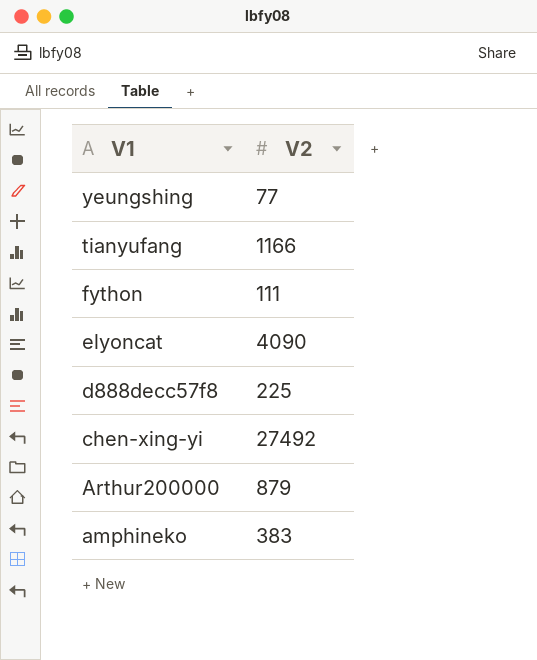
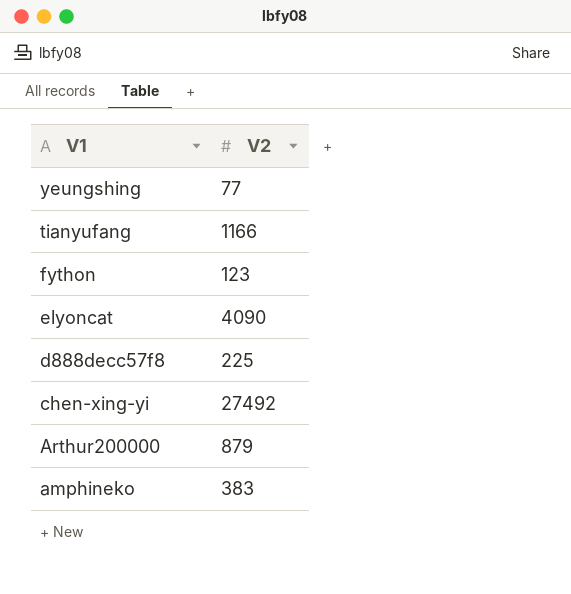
fython | V2: 111 -> 123

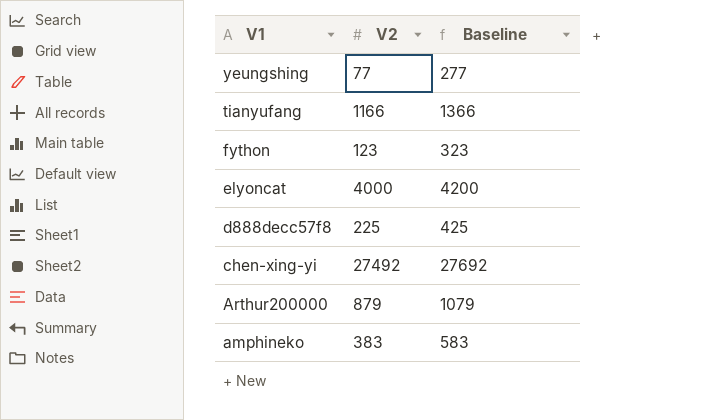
column Baseline | formula: none -> [V2] + 200
elyoncat | V2: 4090 -> 4000

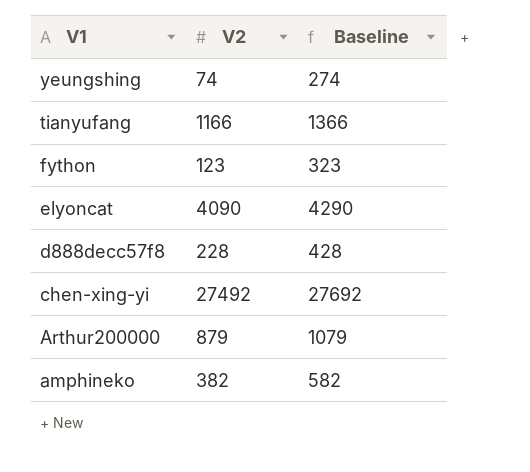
yeungshing | V2: 77 -> 74
yeungshing | Baseline: 277 -> 274
elyoncat | V2: 4000 -> 4090
elyoncat | Baseline: 4200 -> 4290
d888decc57f8 | V2: 225 -> 228
d888decc57f8 | Baseline: 425 -> 428
amphineko | V2: 383 -> 382
amphineko | Baseline: 583 -> 582

